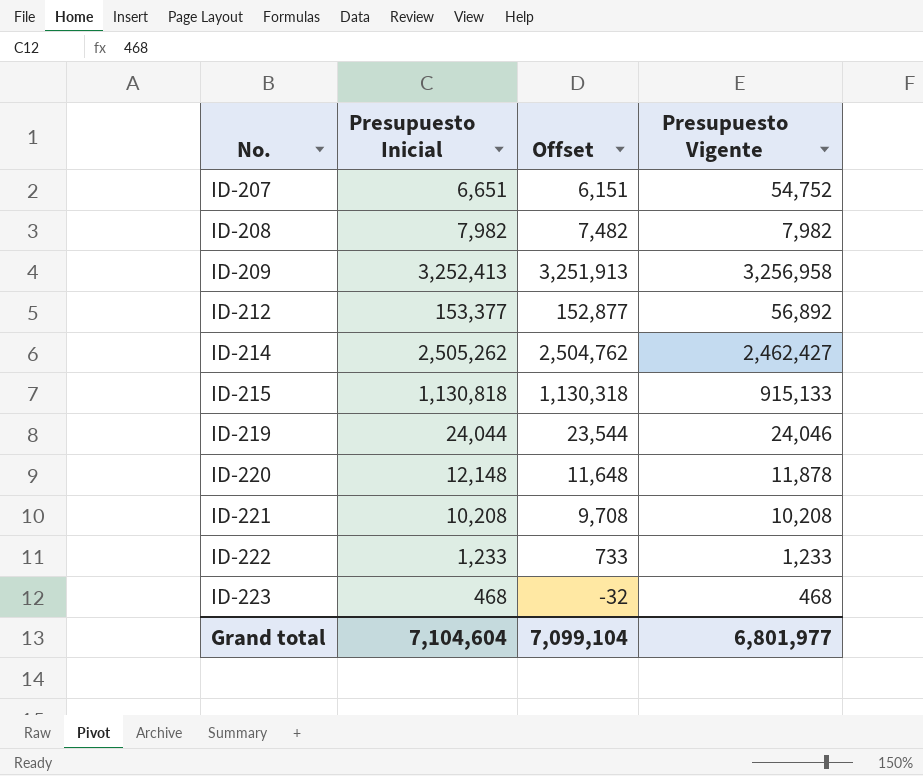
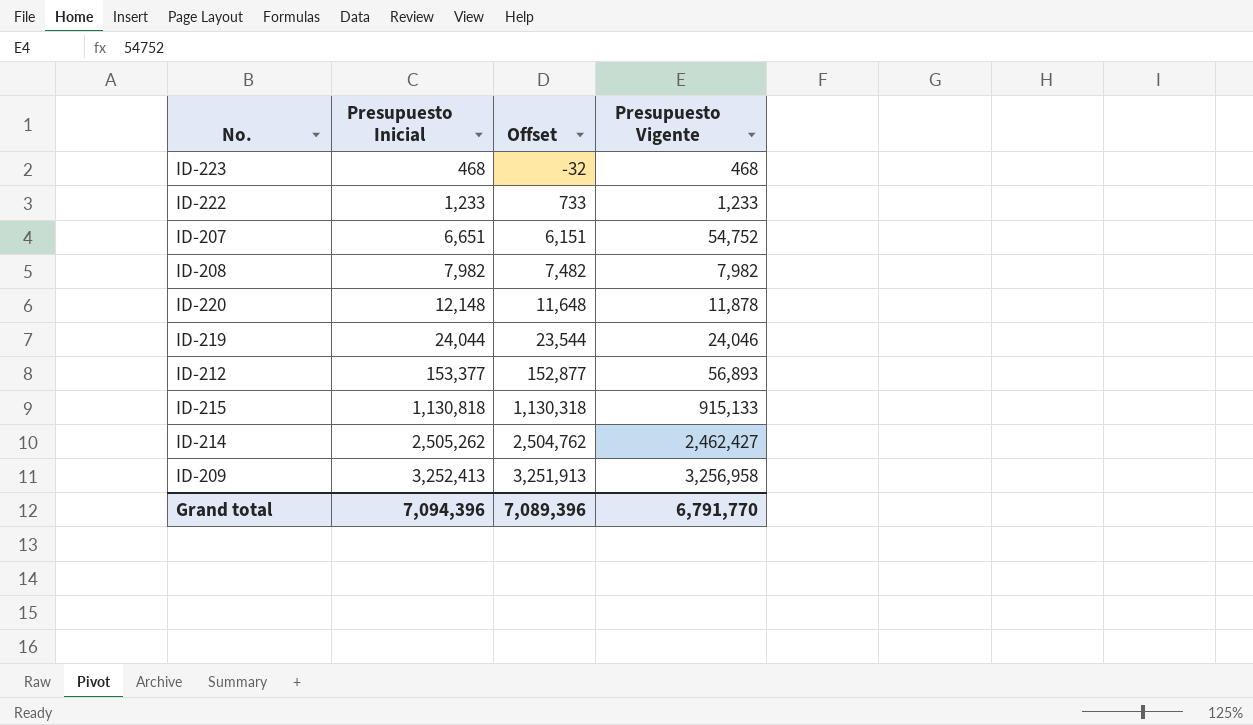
row order: No. ascending -> Presupuesto Inicial ascending
row ID-221: 10,208 | 9,708 | 10,208 -> none
ID-212 | Presupuesto Vigente: 56,892 -> 56,893
Grand total | Presupuesto Inicial: 7,104,604 -> 7,094,396
Grand total | Offset: 7,099,104 -> 7,089,396
Grand total | Presupuesto Vigente: 6,801,977 -> 6,791,770

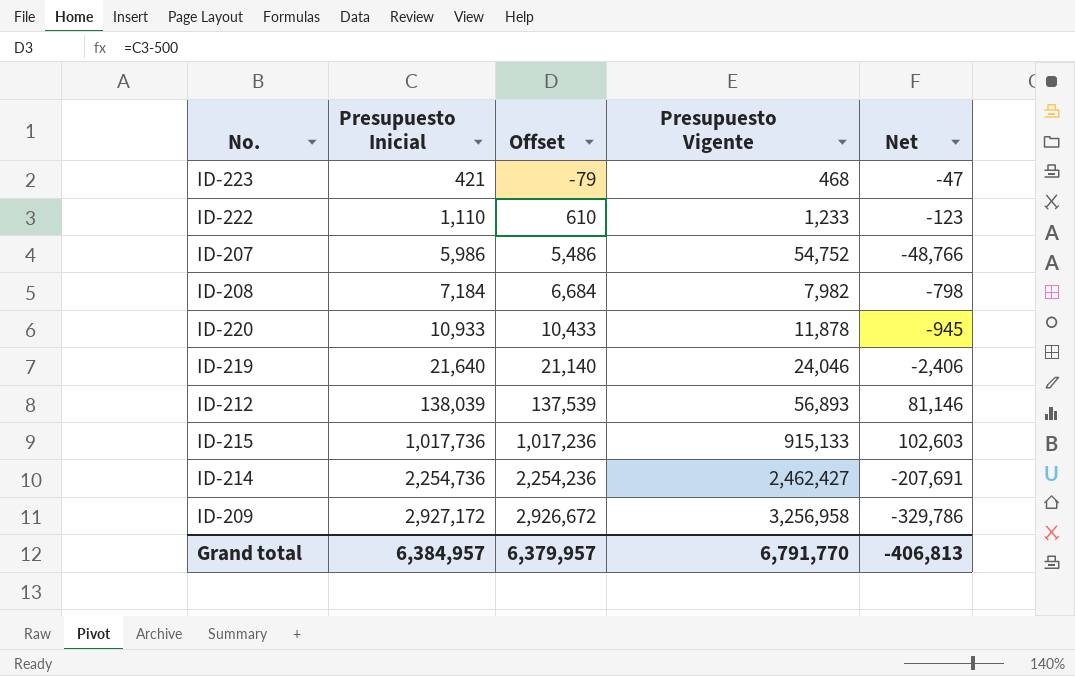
column Net | formula: none -> [Presupuesto Inicial] - [Presupuesto Vigente]
ID-223 | Presupuesto Inicial: 468 -> 421
ID-223 | Offset: -32 -> -79
ID-222 | Presupuesto Inicial: 1,233 -> 1,110
ID-222 | Offset: 733 -> 610
ID-207 | Presupuesto Inicial: 6,651 -> 5,986
ID-207 | Offset: 6,151 -> 5,486
ID-208 | Presupuesto Inicial: 7,982 -> 7,184
ID-208 | Offset: 7,482 -> 6,684
ID-220 | Presupuesto Inicial: 12,148 -> 10,933
ID-220 | Offset: 11,648 -> 10,433
ID-219 | Presupuesto Inicial: 24,044 -> 21,640
ID-219 | Offset: 23,544 -> 21,140
ID-212 | Presupuesto Inicial: 153,377 -> 138,039
ID-212 | Offset: 152,877 -> 137,539
ID-215 | Presupuesto Inicial: 1,130,818 -> 1,017,736
ID-215 | Offset: 1,130,318 -> 1,017,236
ID-214 | Presupuesto Inicial: 2,505,262 -> 2,254,736
ID-214 | Offset: 2,504,762 -> 2,254,236
ID-209 | Presupuesto Inicial: 3,252,413 -> 2,927,172
ID-209 | Offset: 3,251,913 -> 2,926,672
Grand total | Presupuesto Inicial: 7,094,396 -> 6,384,957
Grand total | Offset: 7,089,396 -> 6,379,957

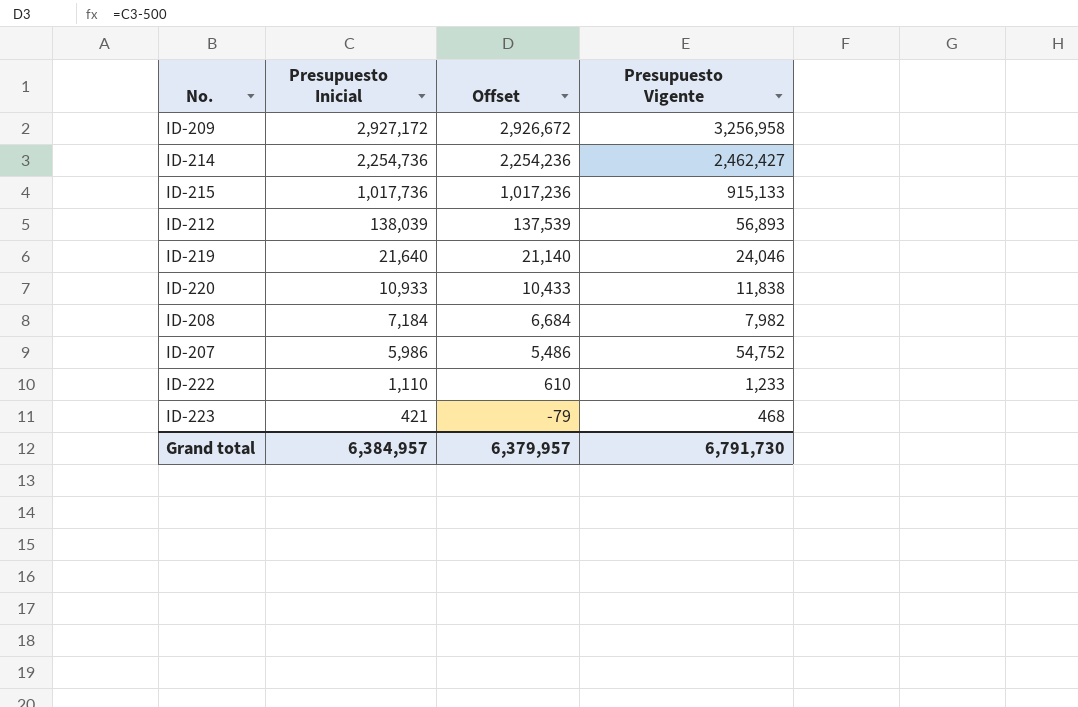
row order: Presupuesto Inicial ascending -> Presupuesto Inicial descending
column Net | formula: [Presupuesto Inicial] - [Presupuesto Vigente] -> none
ID-220 | Presupuesto Vigente: 11,878 -> 11,838
Grand total | Presupuesto Vigente: 6,791,770 -> 6,791,730

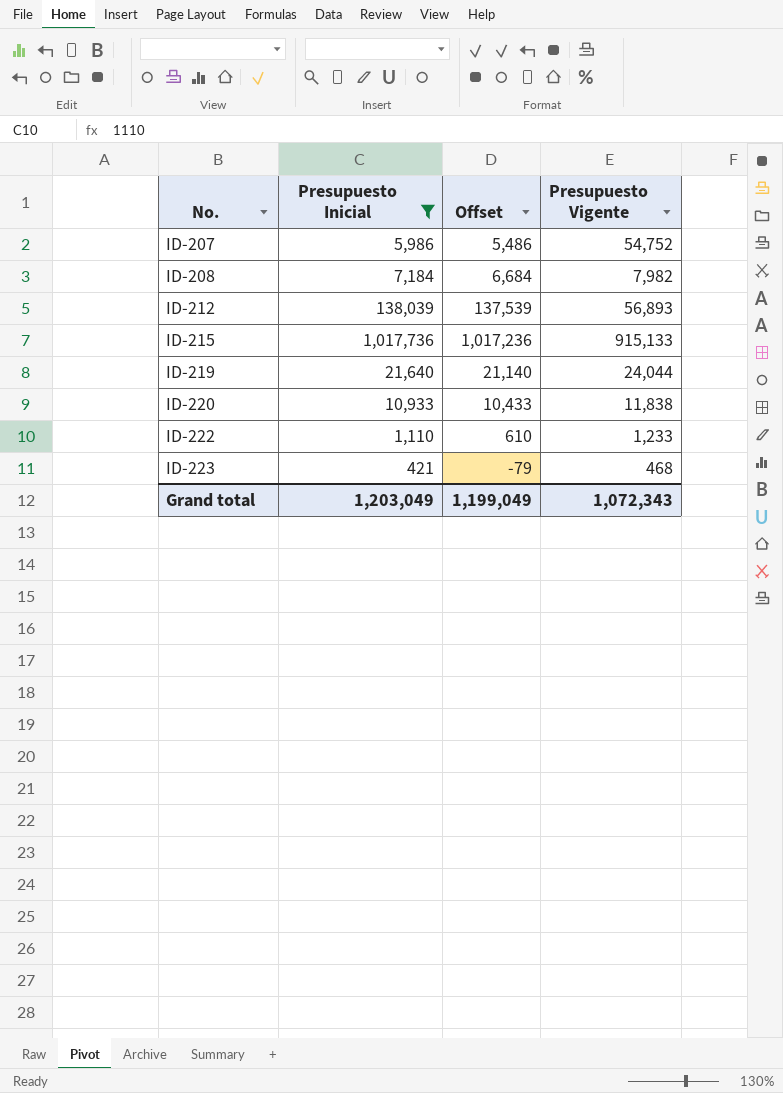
filter: none -> Presupuesto Inicial <= 1,017,736
row order: Presupuesto Inicial descending -> No. ascending
ID-219 | Presupuesto Vigente: 24,046 -> 24,044
Grand total | Presupuesto Inicial: 6,384,957 -> 1,203,049
Grand total | Offset: 6,379,957 -> 1,199,049
Grand total | Presupuesto Vigente: 6,791,730 -> 1,072,343

